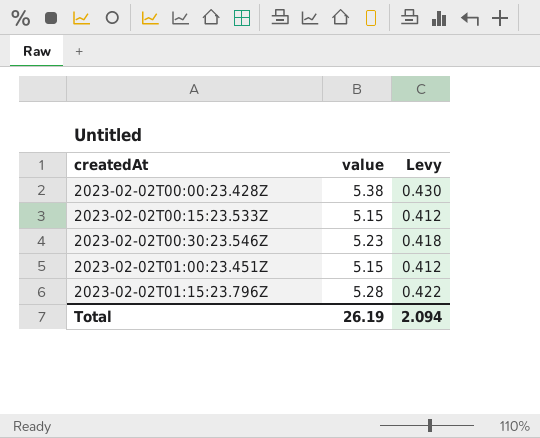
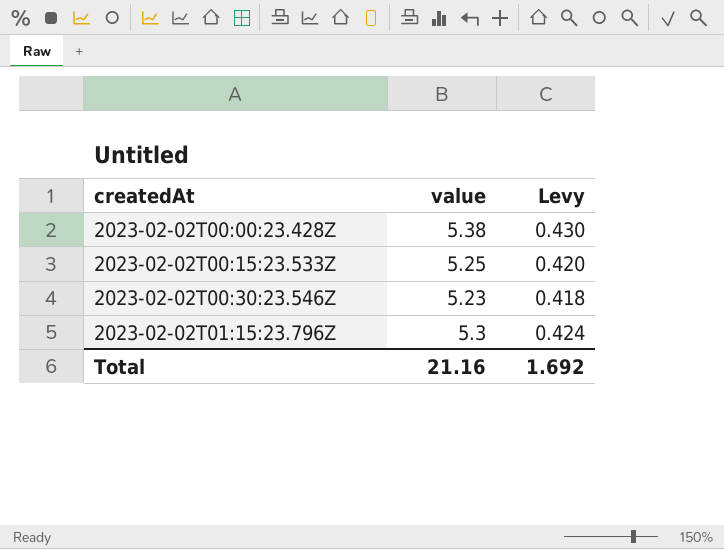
row 2023-02-02T01:00:23.451Z: 5.15 | 0.412 -> none
2023-02-02T00:15:23.533Z | value: 5.15 -> 5.25
2023-02-02T00:15:23.533Z | Levy: 0.412 -> 0.420
2023-02-02T01:15:23.796Z | value: 5.28 -> 5.3
2023-02-02T01:15:23.796Z | Levy: 0.422 -> 0.424
Total | value: 26.19 -> 21.16
Total | Levy: 2.094 -> 1.692

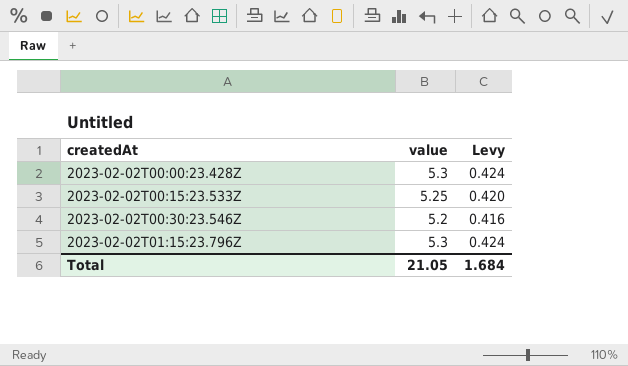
2023-02-02T00:00:23.428Z | value: 5.38 -> 5.3
2023-02-02T00:00:23.428Z | Levy: 0.430 -> 0.424
2023-02-02T00:30:23.546Z | value: 5.23 -> 5.2
2023-02-02T00:30:23.546Z | Levy: 0.418 -> 0.416
Total | value: 21.16 -> 21.05
Total | Levy: 1.692 -> 1.684

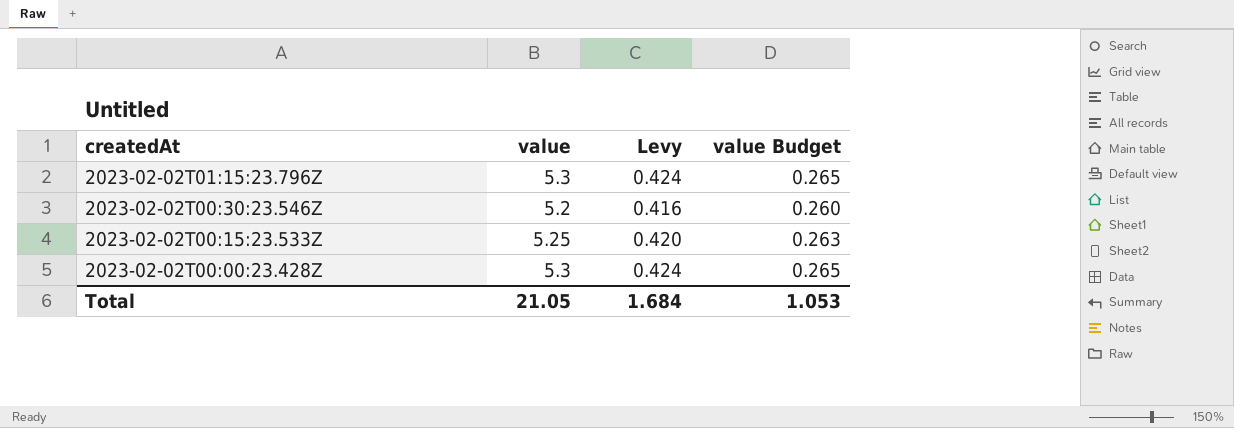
row order: createdAt ascending -> createdAt descending
column value Budget | formula: none -> [value] * 0.05

